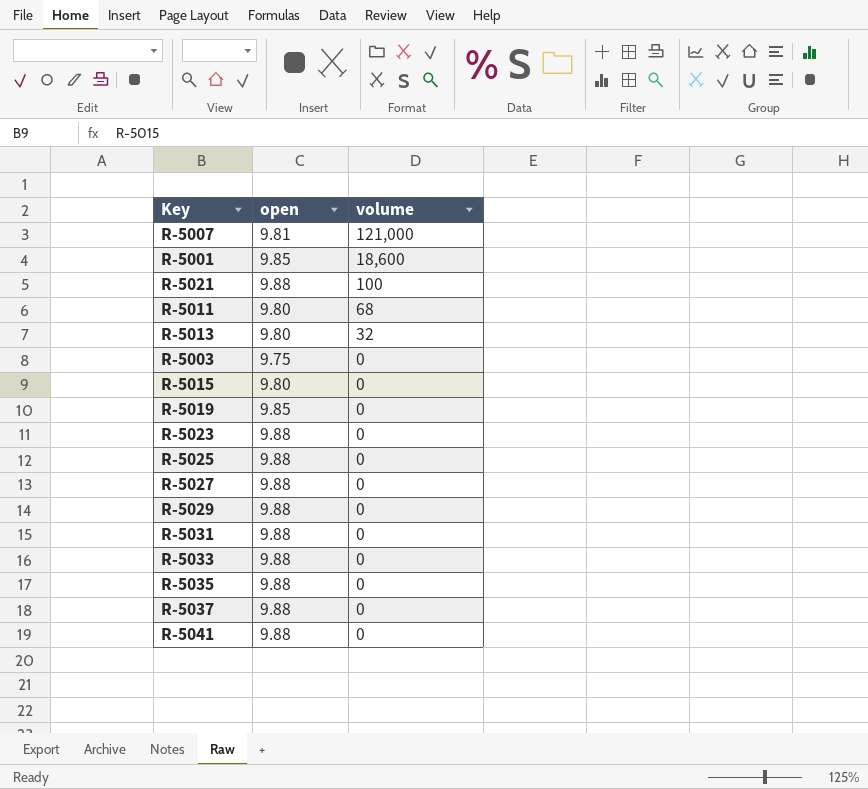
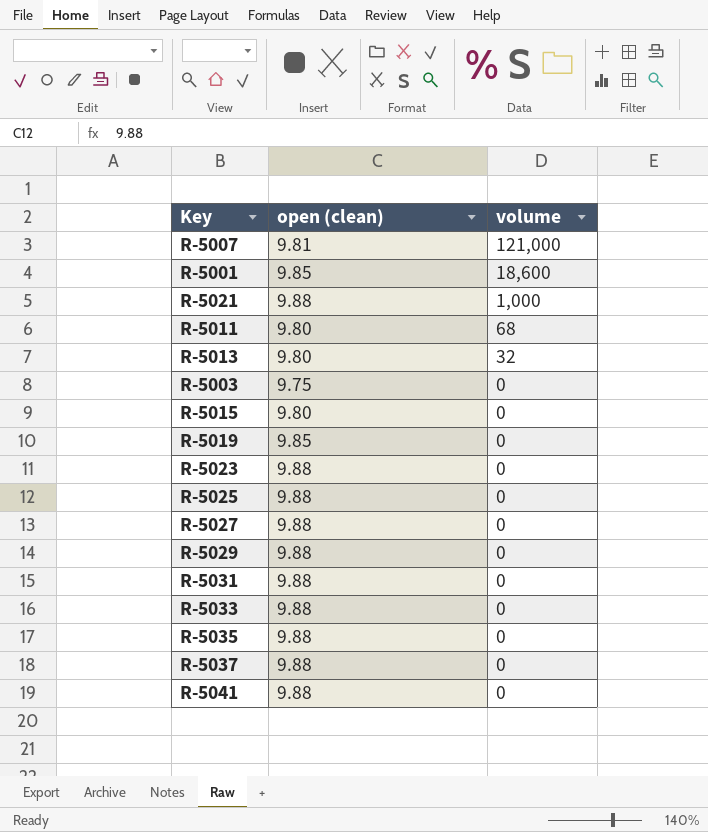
column name: open -> open (clean)
R-5021 | volume: 100 -> 1,000

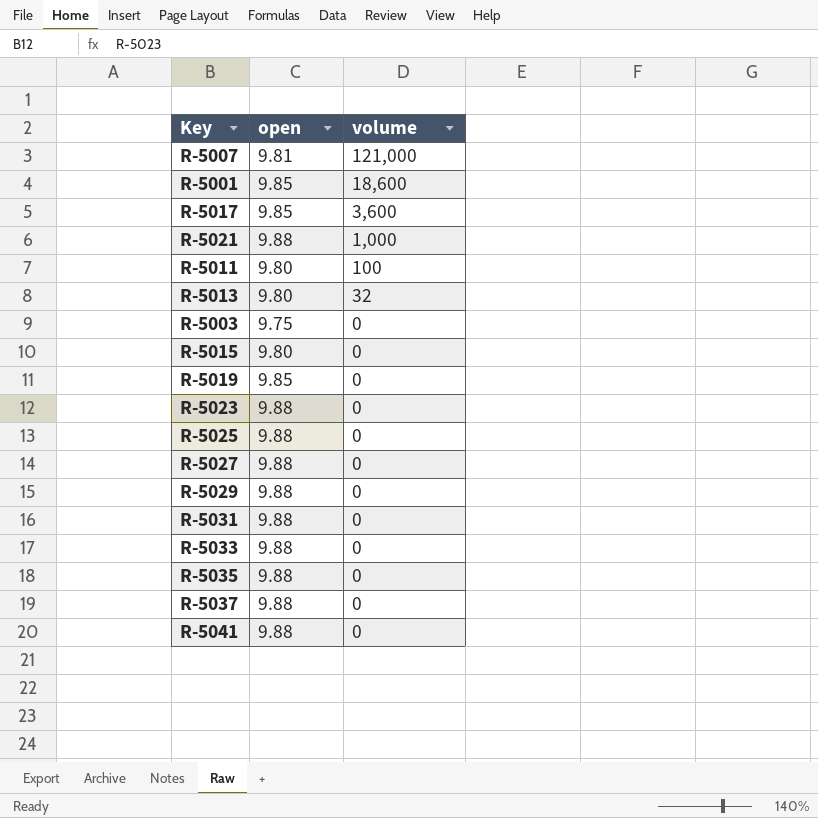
column name: open (clean) -> open
row R-5017: none -> 9.85 | 3,600
R-5011 | volume: 68 -> 100

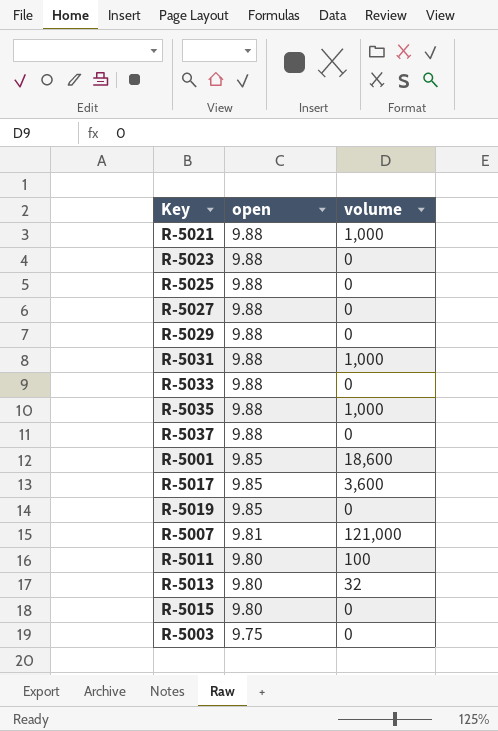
row order: volume descending -> open descending
row R-5041: 9.88 | 0 -> none
R-5031 | volume: 0 -> 1,000
R-5035 | volume: 0 -> 1,000

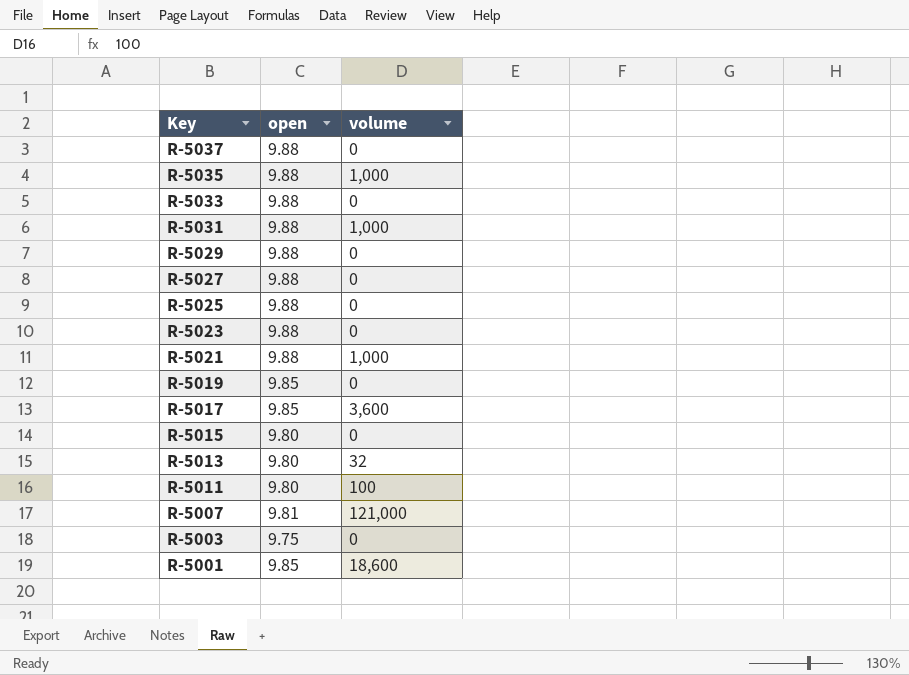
row order: open descending -> Key descending

